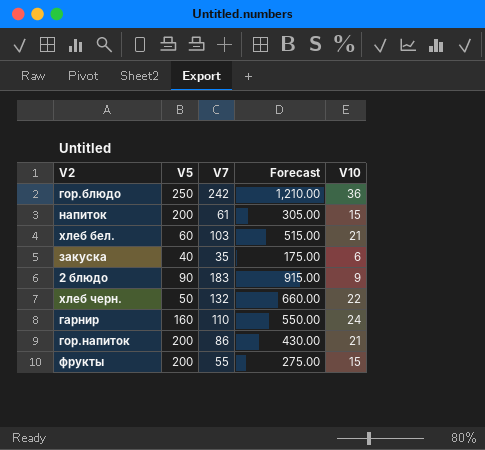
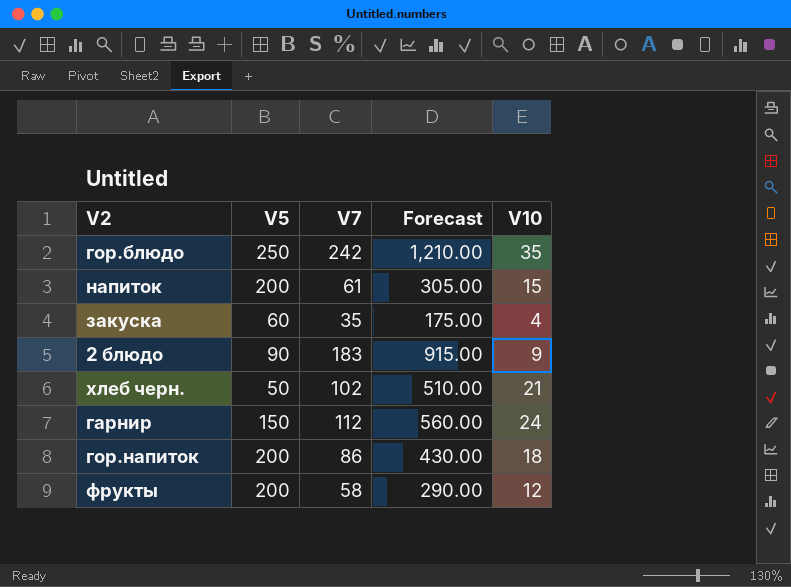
row хлеб бел.: 60 | 103 | 515.00 | 21 -> none
гор.блюдо | V10: 36 -> 35
закуска | V5: 40 -> 60
закуска | V10: 6 -> 4
хлеб черн. | V7: 132 -> 102
хлеб черн. | Forecast: 660.00 -> 510.00
хлеб черн. | V10: 22 -> 21
гарнир | V5: 160 -> 150
гарнир | V7: 110 -> 112
гарнир | Forecast: 550.00 -> 560.00
гор.напиток | V10: 21 -> 18
фрукты | V7: 55 -> 58
фрукты | Forecast: 275.00 -> 290.00
фрукты | V10: 15 -> 12

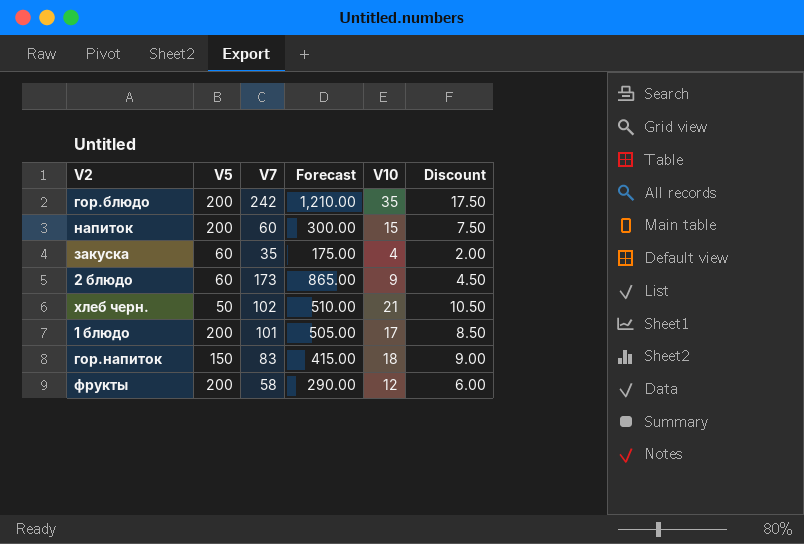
column Discount | formula: none -> [V10] * 0.5
row гарнир: 150 | 112 | 560.00 | 24 -> none
гор.блюдо | V5: 250 -> 200
напиток | V7: 61 -> 60
напиток | Forecast: 305.00 -> 300.00
2 блюдо | V5: 90 -> 60
2 блюдо | V7: 183 -> 173
2 блюдо | Forecast: 915.00 -> 865.00
row 1 блюдо: none -> 200 | 101 | 505.00 | 17 | 8.50
гор.напиток | V5: 200 -> 150
гор.напиток | V7: 86 -> 83
гор.напиток | Forecast: 430.00 -> 415.00

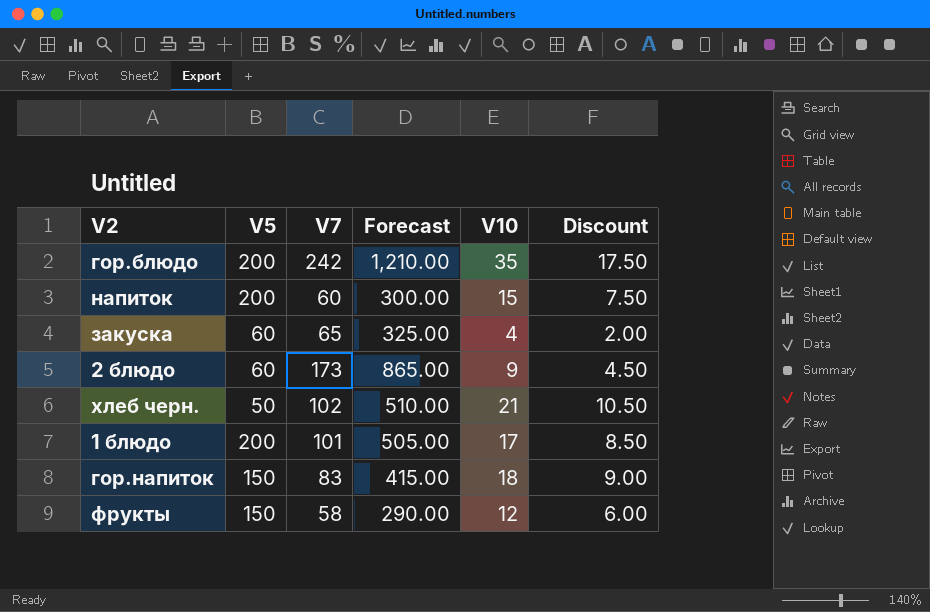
закуска | V7: 35 -> 65
закуска | Forecast: 175.00 -> 325.00
фрукты | V5: 200 -> 150

